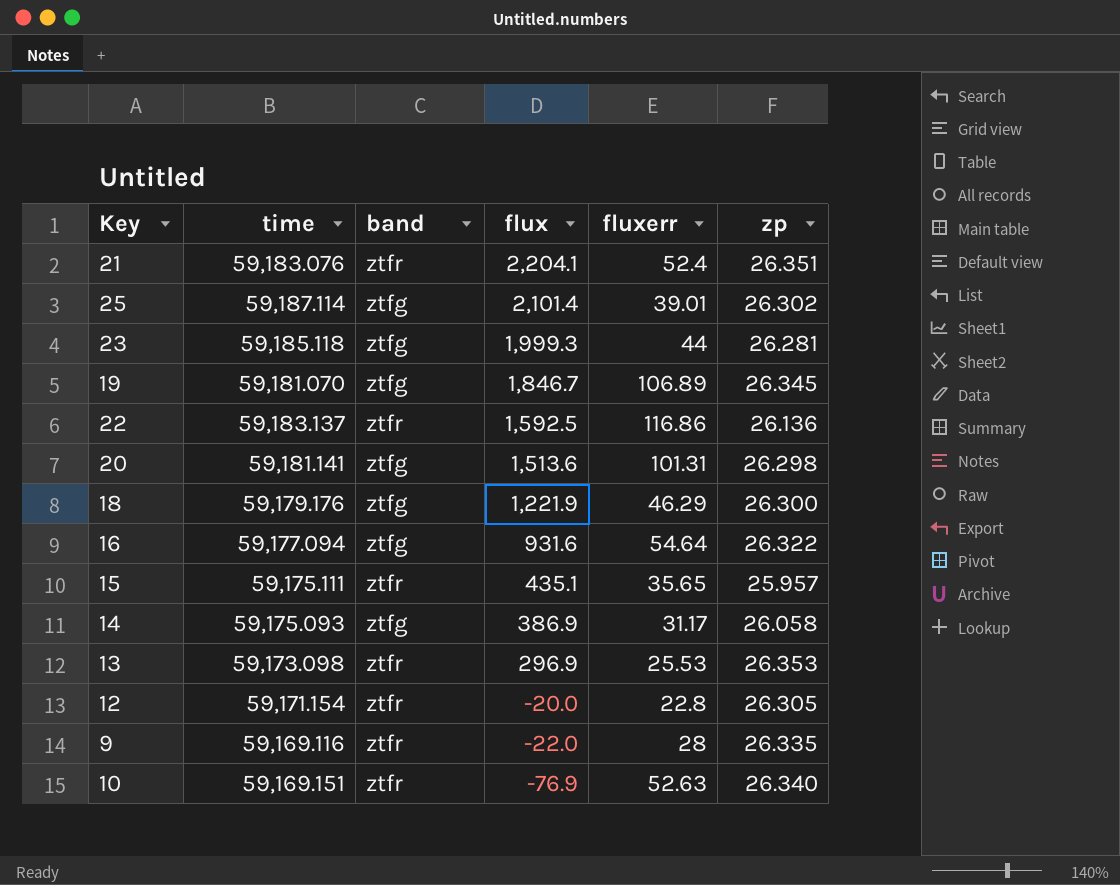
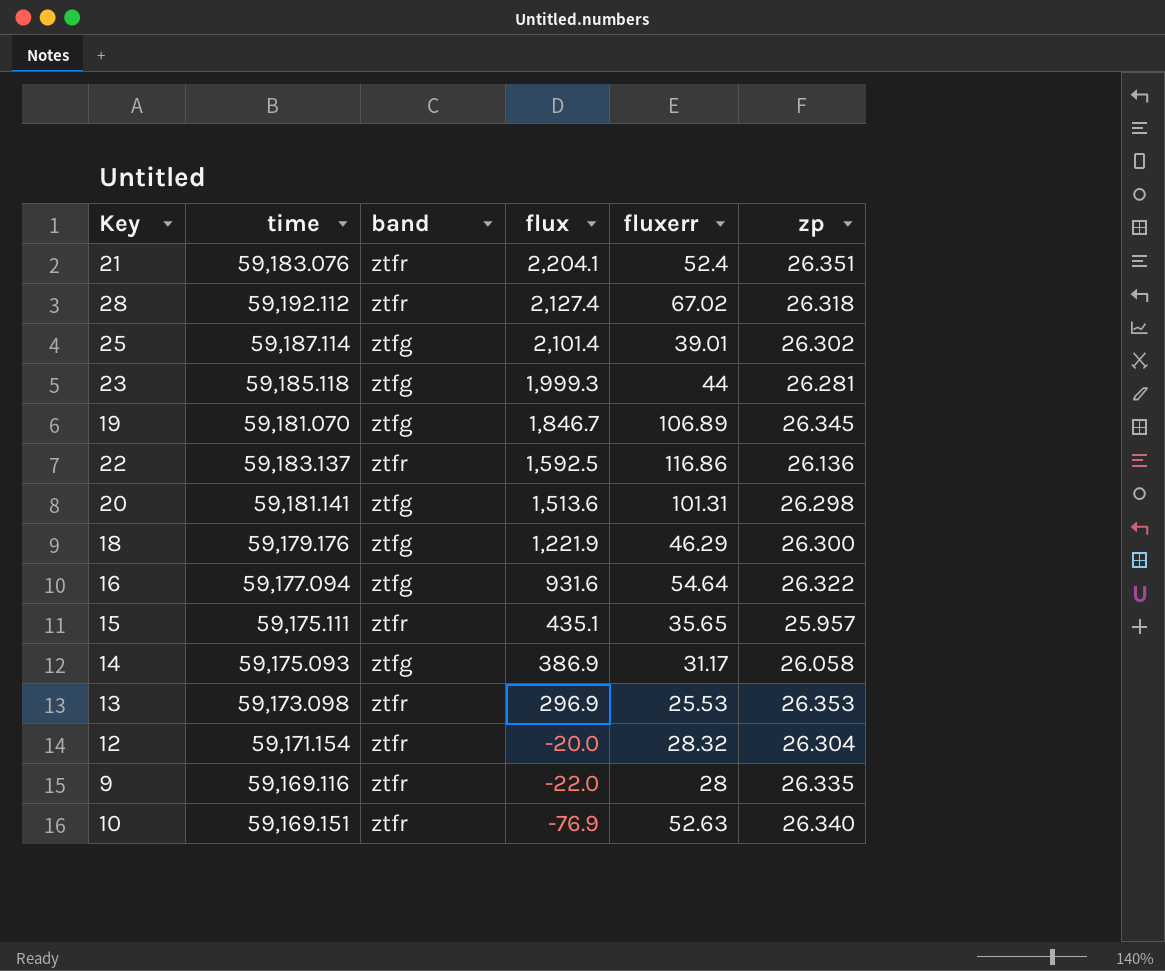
row 28: none -> 59,192.112 | ztfr | 2,127.4 | 67.02 | 26.318
12 | fluxerr: 22.8 -> 28.32
12 | zp: 26.305 -> 26.304

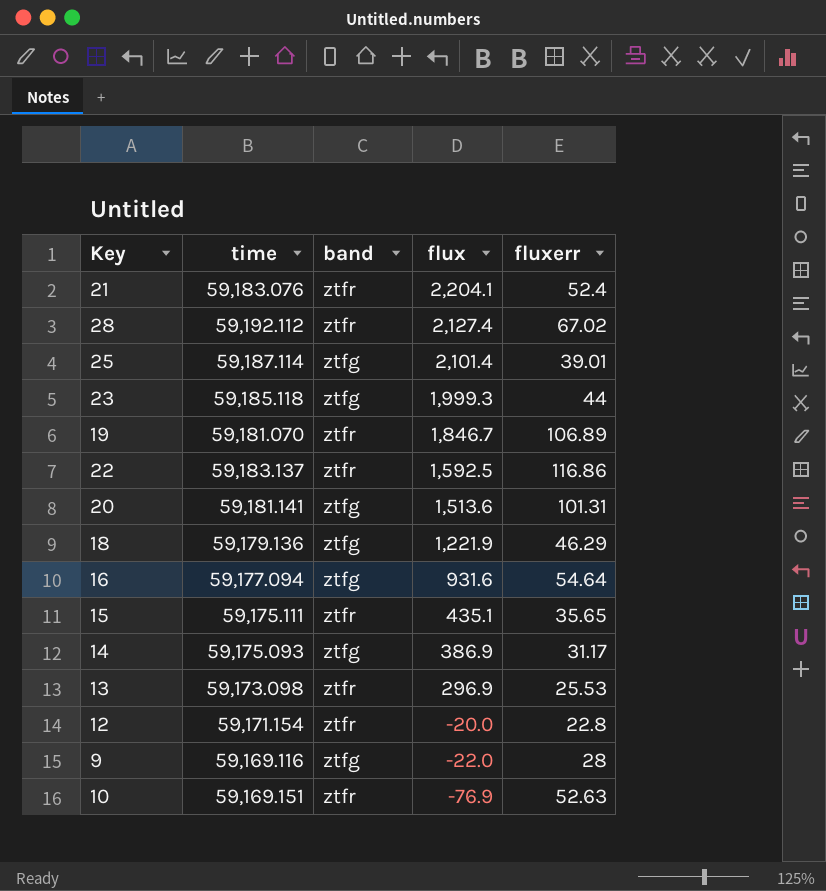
column zp | position: 6 -> none
19 | band: ztfg -> ztfr
18 | time: 59,179.176 -> 59,179.136
12 | fluxerr: 28.32 -> 22.8
9 | band: ztfr -> ztfg

